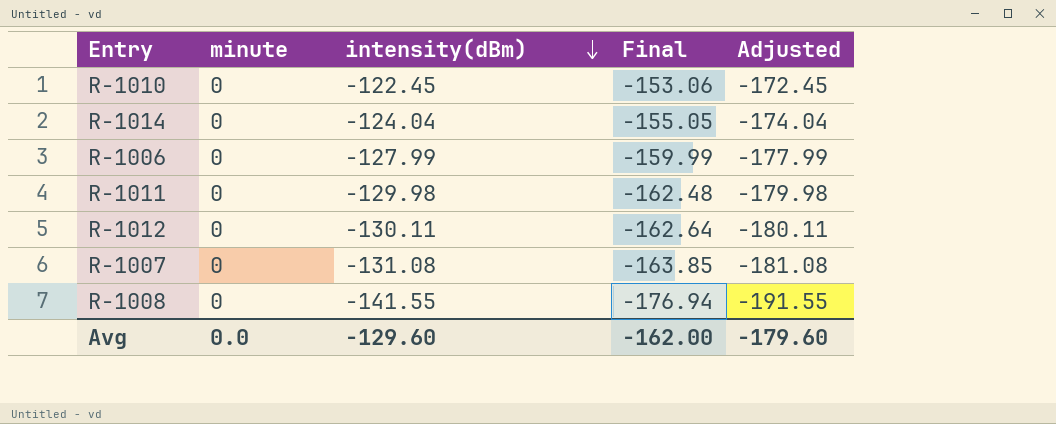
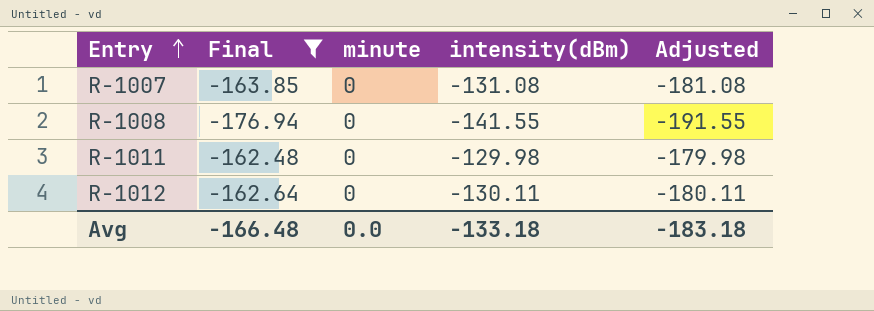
filter: none -> Final <= -162.48
row order: intensity(dBm) descending -> Entry ascending
column Final | position: 4 -> 2
Avg | Final: -162.00 -> -166.48
Avg | intensity(dBm): -129.60 -> -133.18
Avg | Adjusted: -179.60 -> -183.18

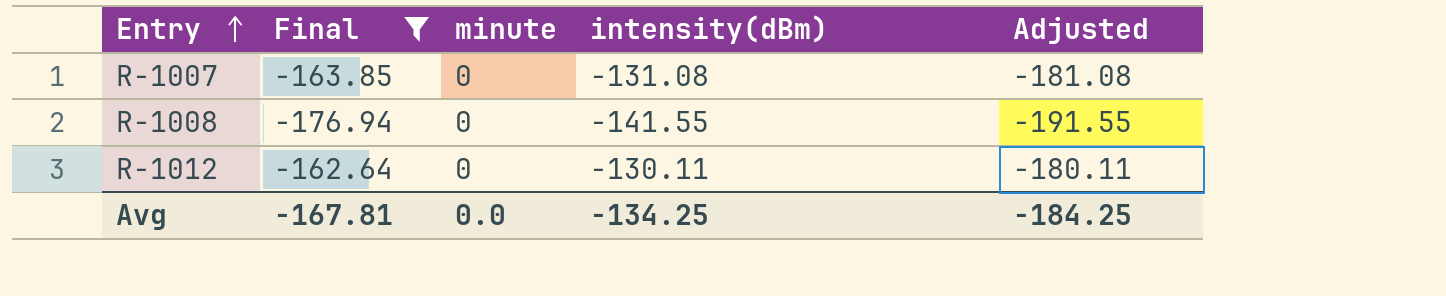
row R-1011: -162.48 | 0 | -129.98 | -179.98 -> none
Avg | Final: -166.48 -> -167.81
Avg | intensity(dBm): -133.18 -> -134.25
Avg | Adjusted: -183.18 -> -184.25

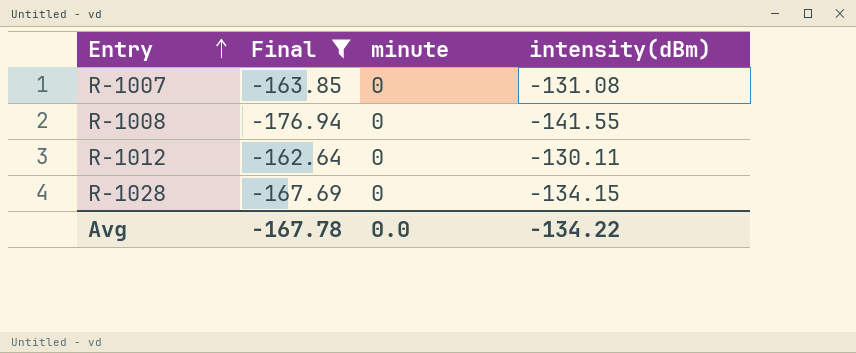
column Adjusted | formula: [intensity(dBm)] - 50 -> none
row R-1028: none -> -167.69 | 0 | -134.15
Avg | Final: -167.81 -> -167.78
Avg | intensity(dBm): -134.25 -> -134.22

